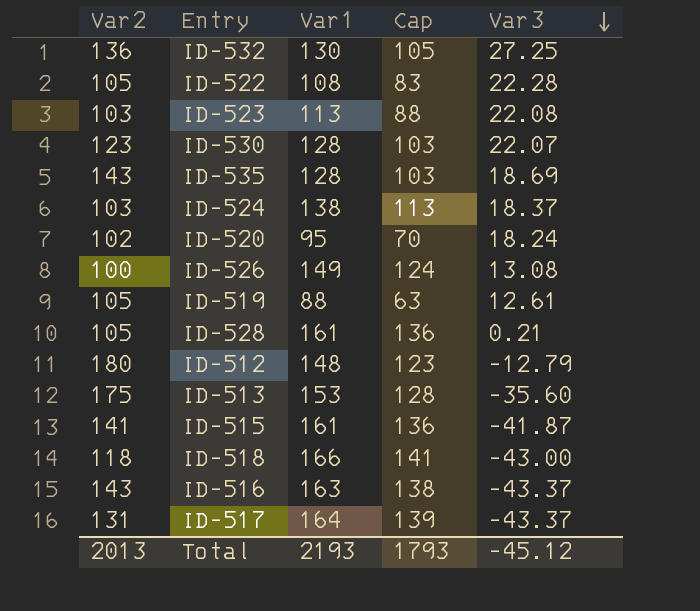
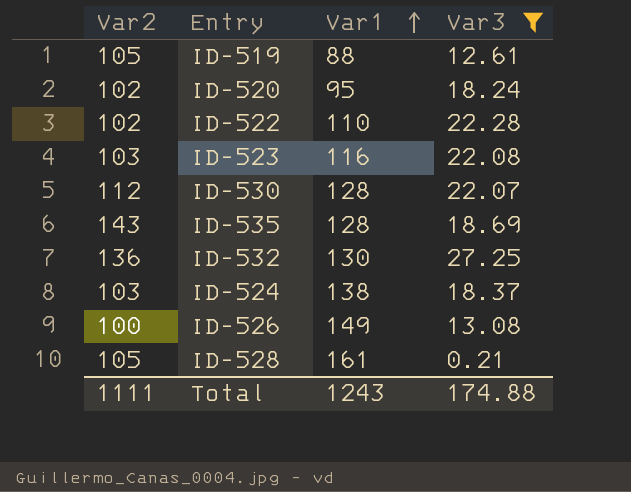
filter: none -> Var3 >= 0.21
row order: Var3 descending -> Var1 ascending
column Cap | formula: [Var1] - 25 -> none
ID-522 | Var2: 105 -> 102
ID-522 | Var1: 108 -> 110
ID-523 | Var1: 113 -> 116
ID-530 | Var2: 123 -> 112
Total | Var2: 2013 -> 1111
Total | Var1: 2193 -> 1243
Total | Var3: -45.12 -> 174.88

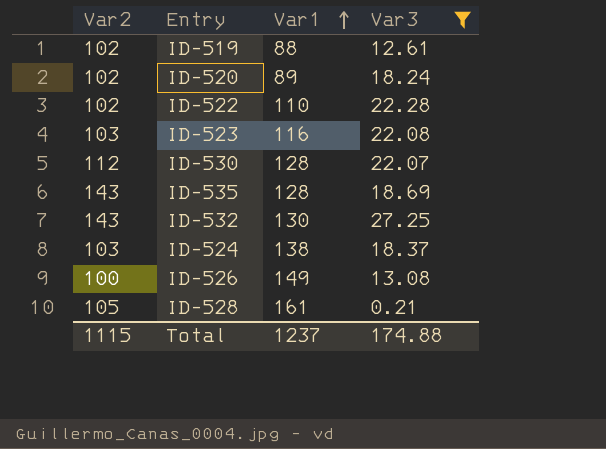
ID-519 | Var2: 105 -> 102
ID-520 | Var1: 95 -> 89
ID-532 | Var2: 136 -> 143
Total | Var2: 1111 -> 1115
Total | Var1: 1243 -> 1237

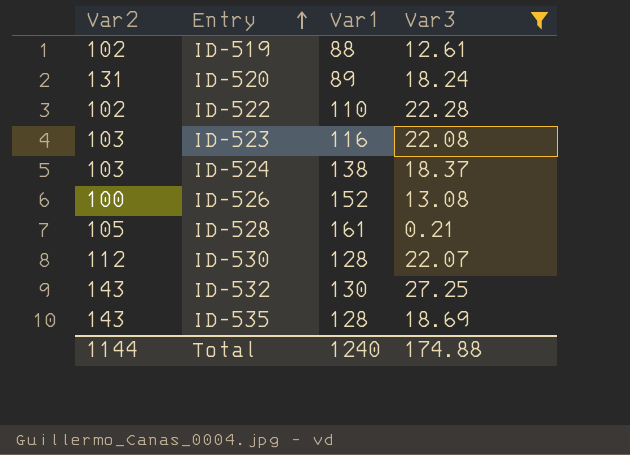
row order: Var1 ascending -> Entry ascending
ID-520 | Var2: 102 -> 131
ID-526 | Var1: 149 -> 152
Total | Var2: 1115 -> 1144
Total | Var1: 1237 -> 1240

